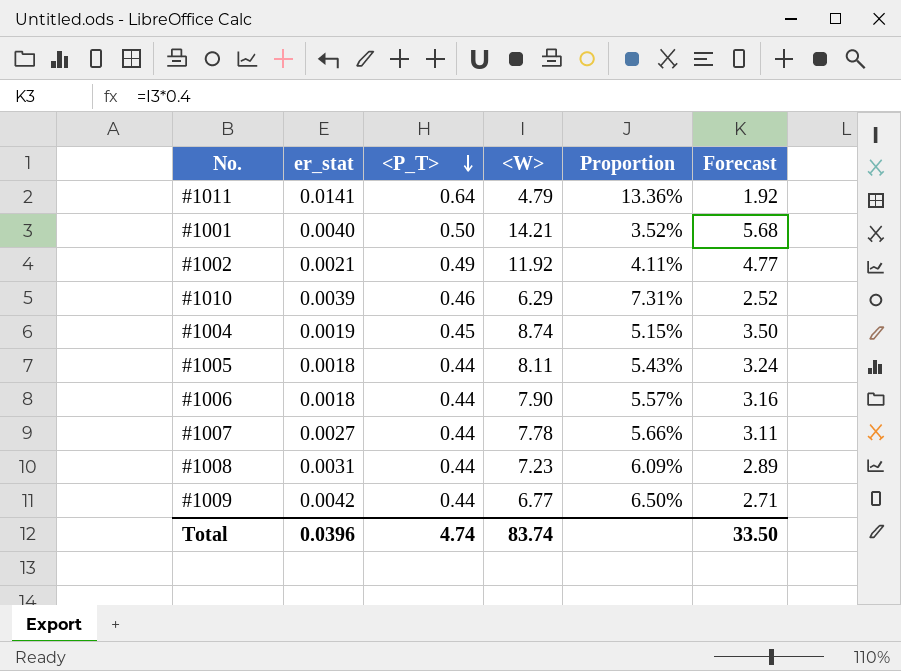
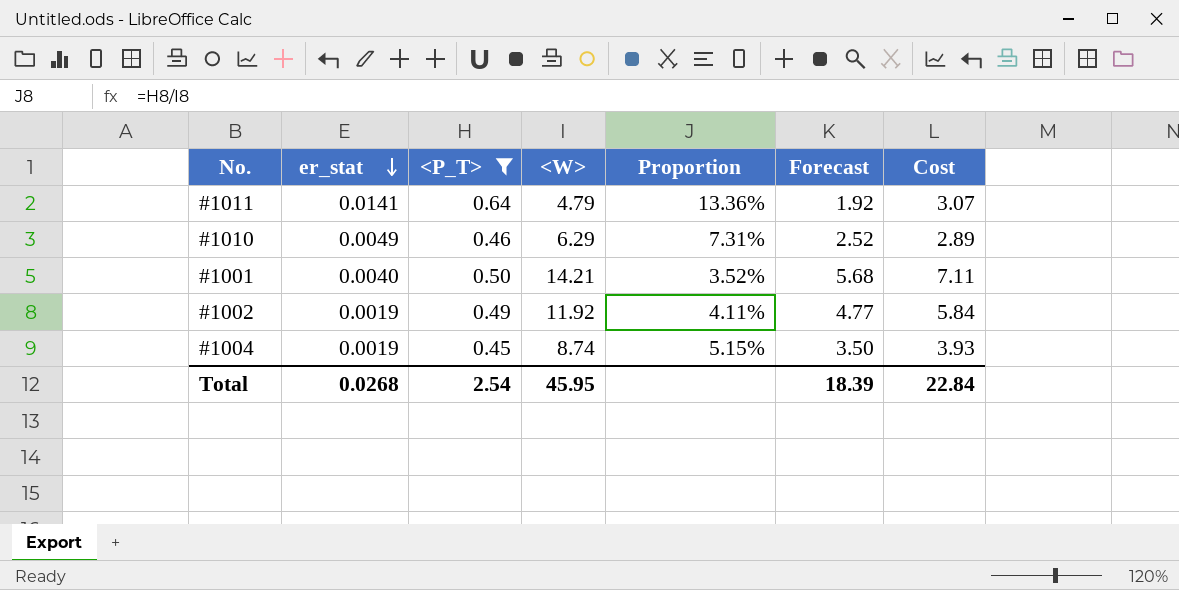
filter: none -> <P_T> != 0.44
row order: <P_T> descending -> er_stat descending
column Cost | formula: none -> [<P_T>] * [<W>]
#1010 | er_stat: 0.0039 -> 0.0049
#1002 | er_stat: 0.0021 -> 0.0019
Total | er_stat: 0.0396 -> 0.0268
Total | <P_T>: 4.74 -> 2.54
Total | <W>: 83.74 -> 45.95
Total | Forecast: 33.50 -> 18.39

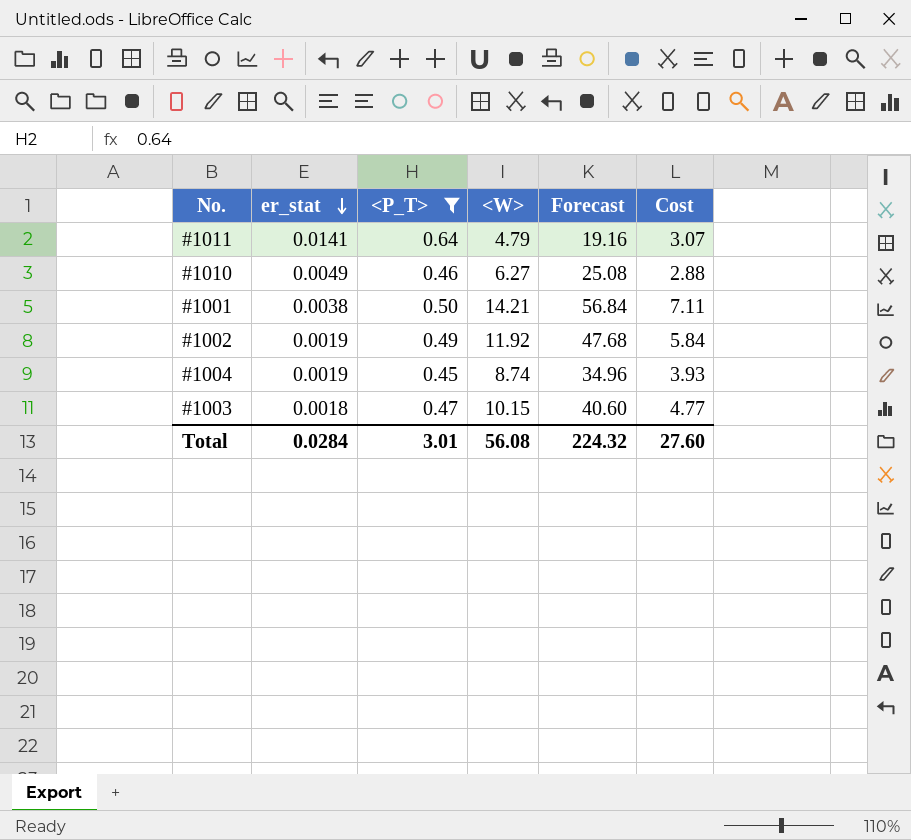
column Proportion | formula: [<P_T>] / [<W>] -> none
column Forecast | formula: [<W>] * 0.4 -> [<W>] * 4
#1010 | <W>: 6.29 -> 6.27
#1010 | Cost: 2.89 -> 2.88
#1001 | er_stat: 0.0040 -> 0.0038
row #1003: none -> 0.0018 | 0.47 | 10.15 | 40.60 | 4.77
Total | er_stat: 0.0268 -> 0.0284
Total | <P_T>: 2.54 -> 3.01
Total | <W>: 45.95 -> 56.08
Total | Forecast: 18.39 -> 224.32
Total | Cost: 22.84 -> 27.60

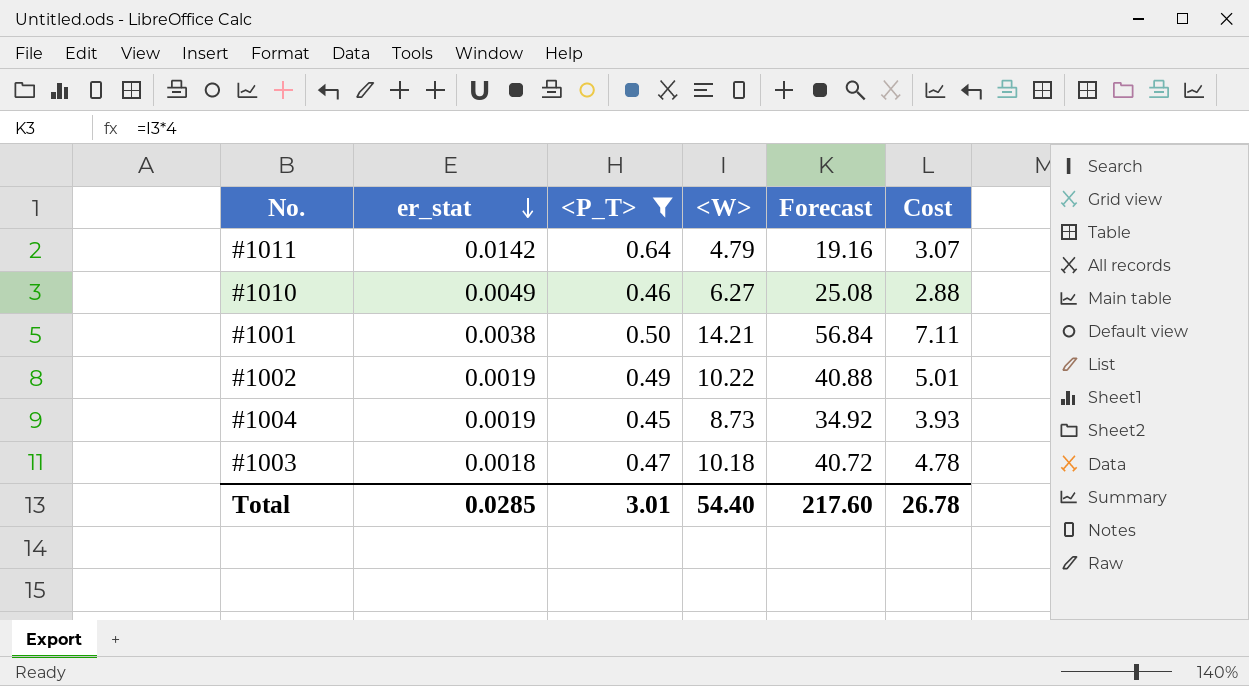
#1011 | er_stat: 0.0141 -> 0.0142
#1002 | <W>: 11.92 -> 10.22
#1002 | Forecast: 47.68 -> 40.88
#1002 | Cost: 5.84 -> 5.01
#1004 | <W>: 8.74 -> 8.73
#1004 | Forecast: 34.96 -> 34.92
#1003 | <W>: 10.15 -> 10.18
#1003 | Forecast: 40.60 -> 40.72
#1003 | Cost: 4.77 -> 4.78
Total | er_stat: 0.0284 -> 0.0285
Total | <W>: 56.08 -> 54.40
Total | Forecast: 224.32 -> 217.60
Total | Cost: 27.60 -> 26.78

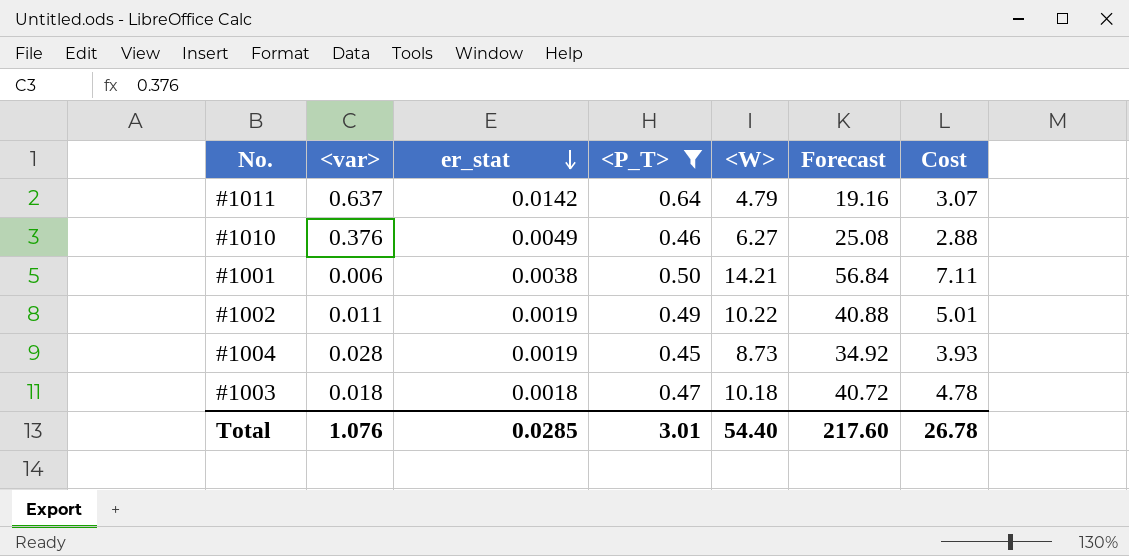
column <var> | position: none -> 2

